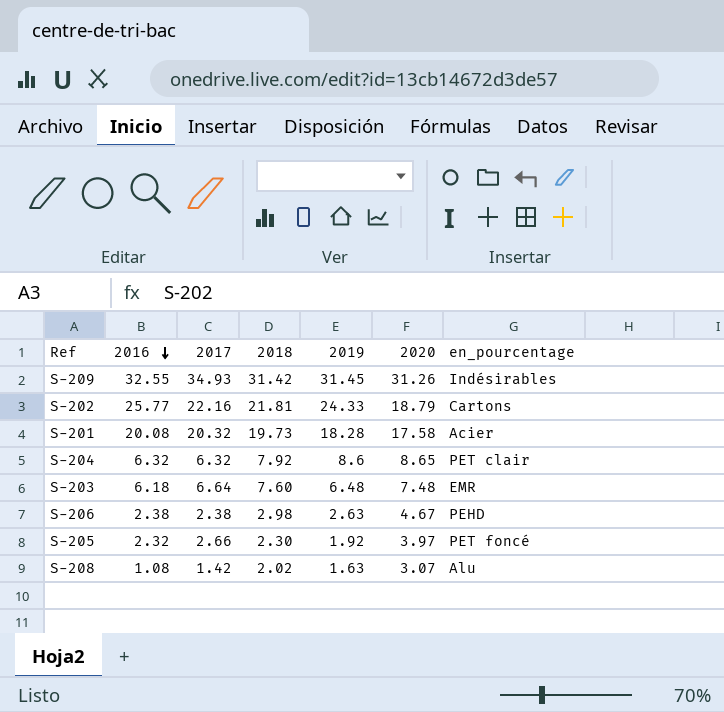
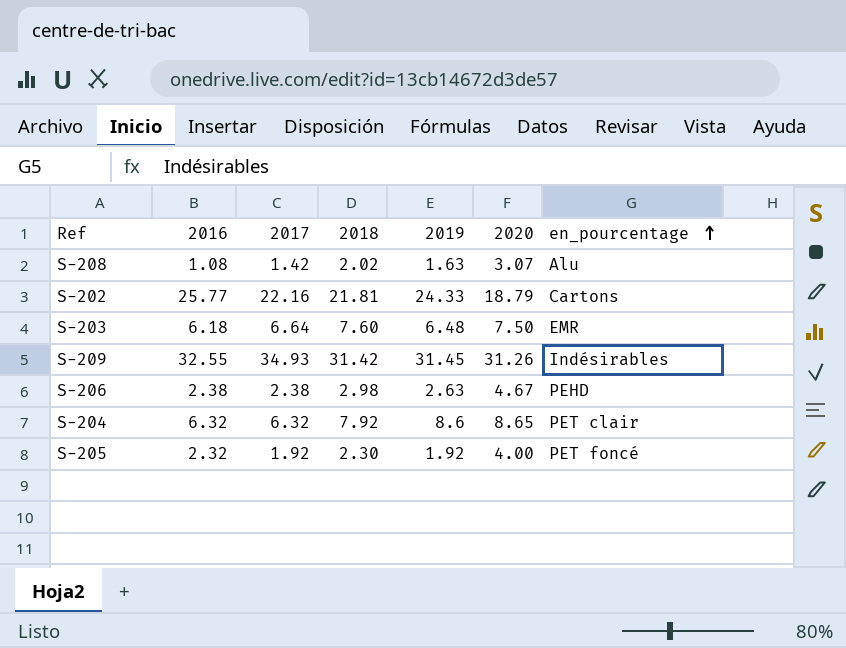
row order: 2016 descending -> en_pourcentage ascending
row S-201: 20.08 | 20.32 | 19.73 | 18.28 | 17.58 | Acier -> none
S-203 | 2020: 7.48 -> 7.50
S-205 | 2017: 2.66 -> 1.92
S-205 | 2020: 3.97 -> 4.00

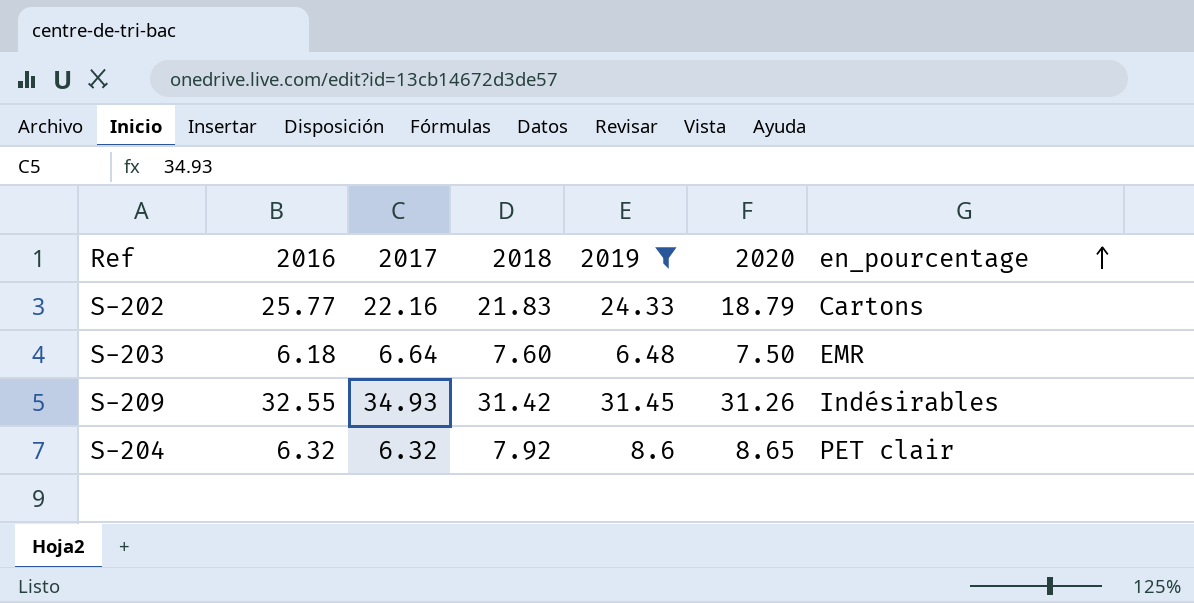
filter: none -> 2019 >= 6.48
S-202 | 2018: 21.81 -> 21.83

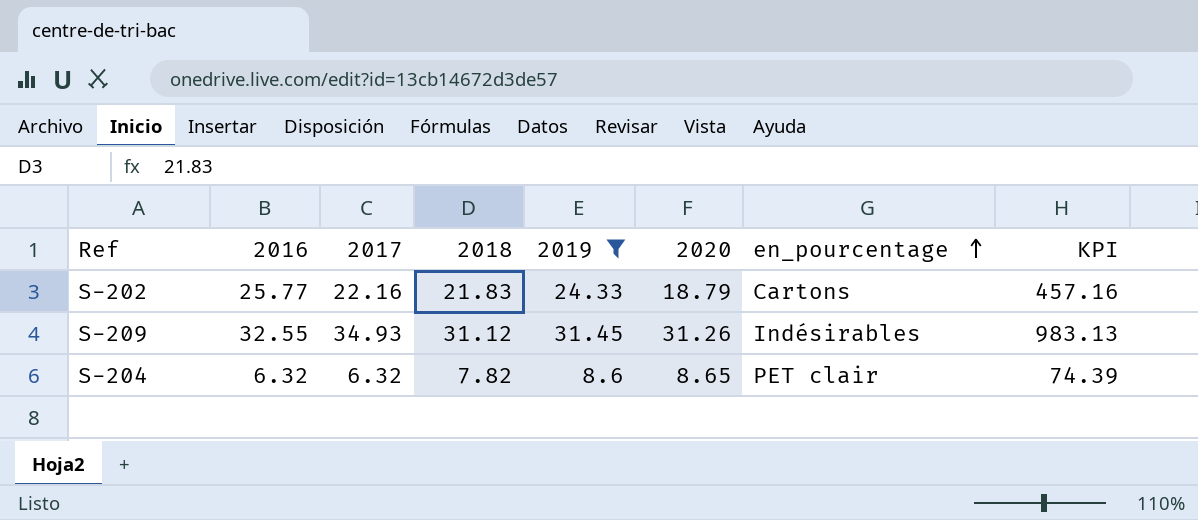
column KPI | formula: none -> [2019] * [2020]
row S-203: 6.18 | 6.64 | 7.60 | 6.48 | 7.50 | EMR -> none
S-209 | 2018: 31.42 -> 31.12
S-204 | 2018: 7.92 -> 7.82

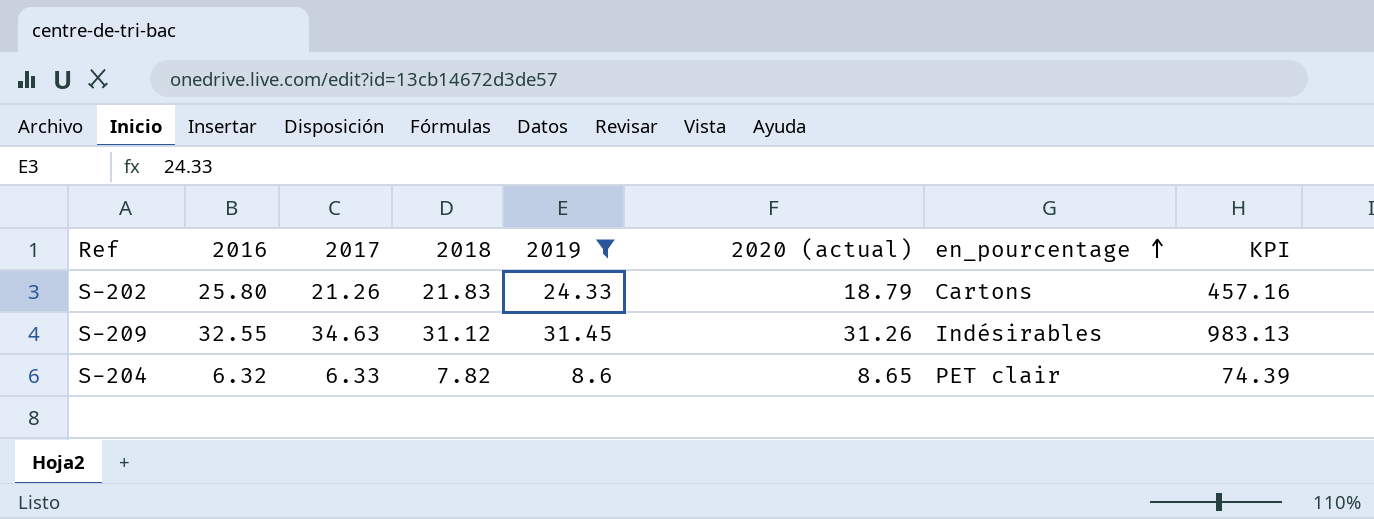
column name: 2020 -> 2020 (actual)
S-202 | 2016: 25.77 -> 25.80
S-202 | 2017: 22.16 -> 21.26
S-209 | 2017: 34.93 -> 34.63
S-204 | 2017: 6.32 -> 6.33

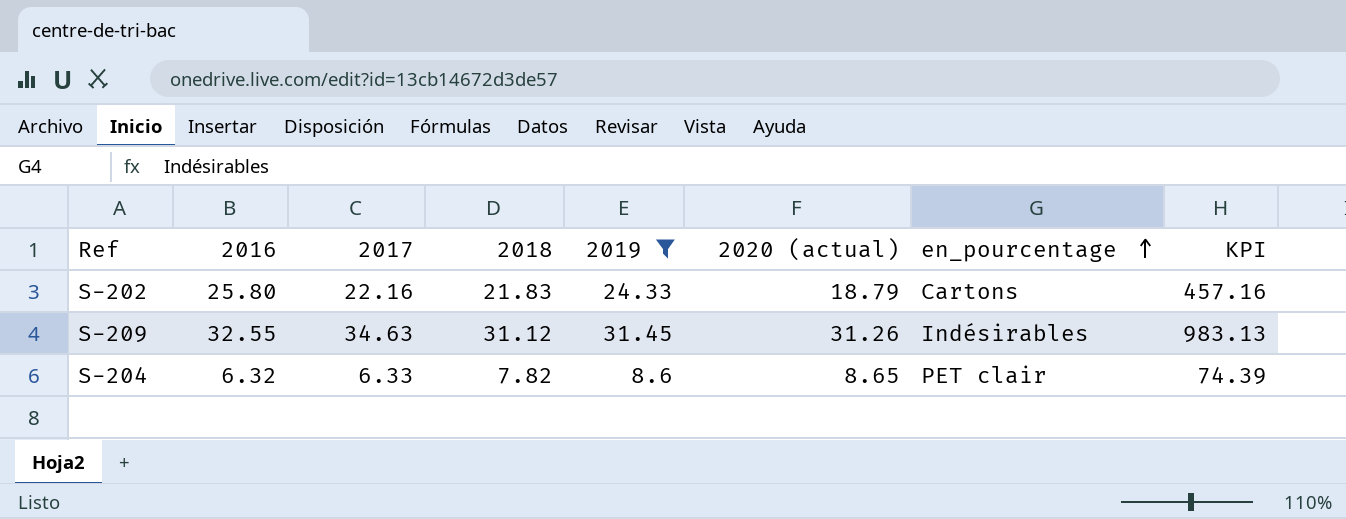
S-202 | 2017: 21.26 -> 22.16

